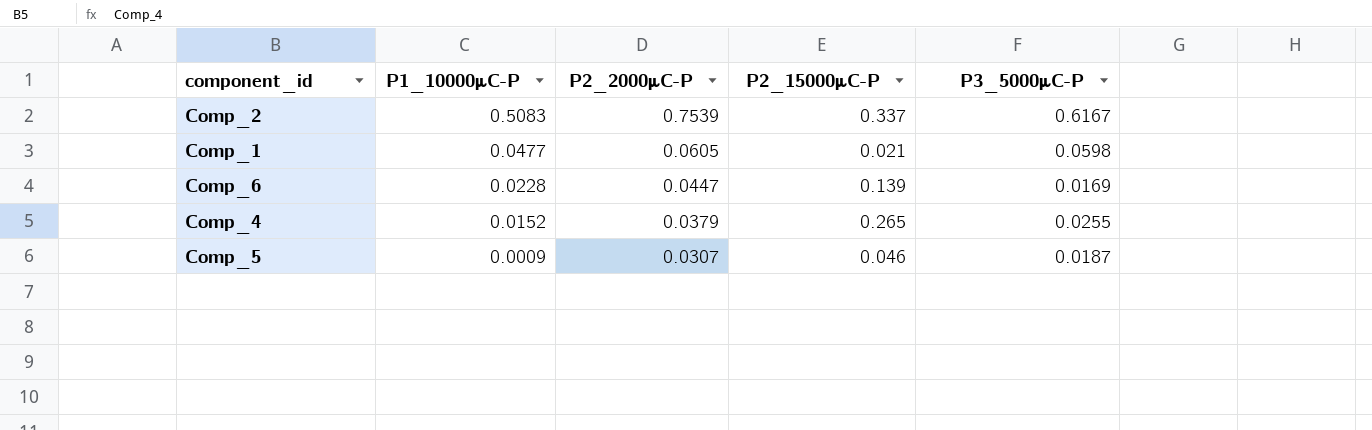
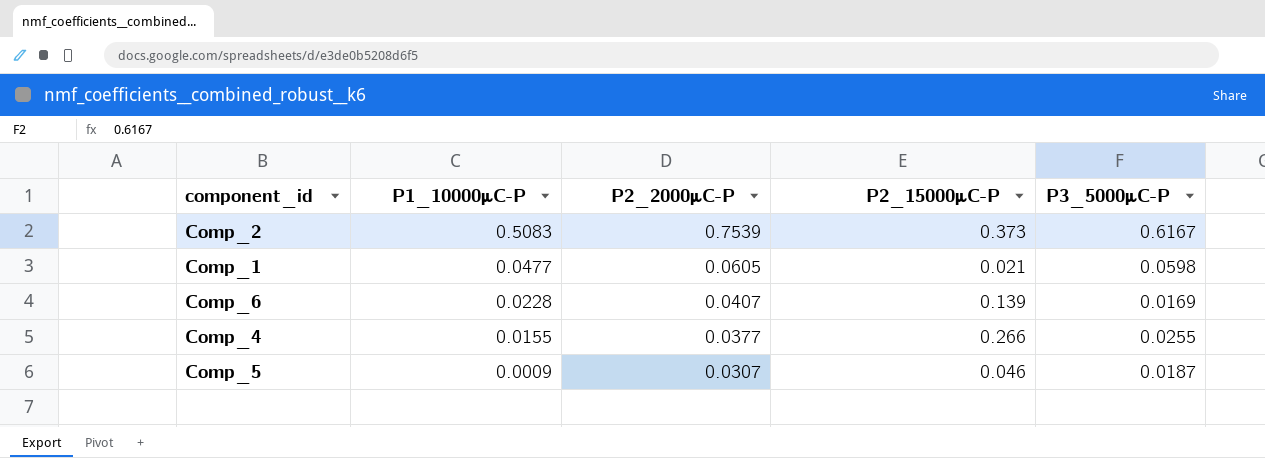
Comp_2 | P2_15000μC-P: 0.337 -> 0.373
Comp_6 | P2_2000μC-P: 0.0447 -> 0.0407
Comp_4 | P1_10000μC-P: 0.0152 -> 0.0155
Comp_4 | P2_2000μC-P: 0.0379 -> 0.0377
Comp_4 | P2_15000μC-P: 0.265 -> 0.266

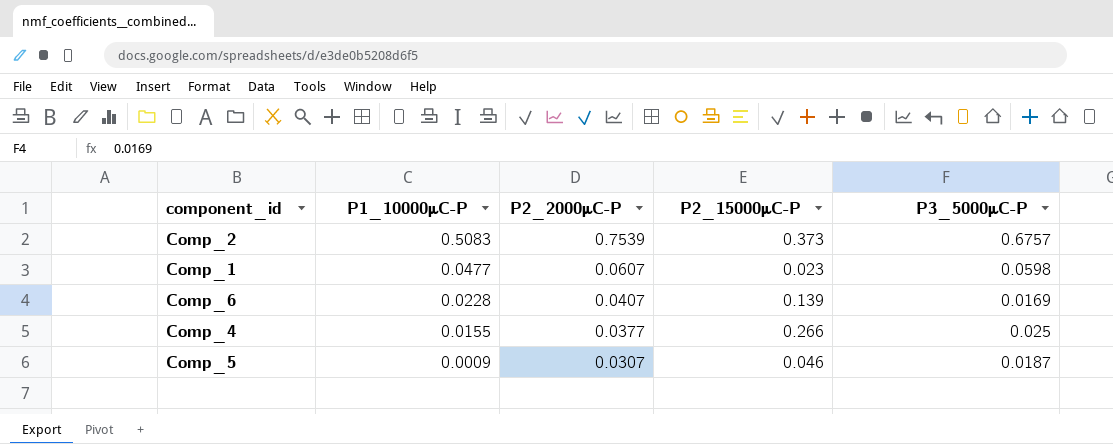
Comp_2 | P3_5000μC-P: 0.6167 -> 0.6757
Comp_1 | P2_2000μC-P: 0.0605 -> 0.0607
Comp_1 | P2_15000μC-P: 0.021 -> 0.023
Comp_4 | P3_5000μC-P: 0.0255 -> 0.025

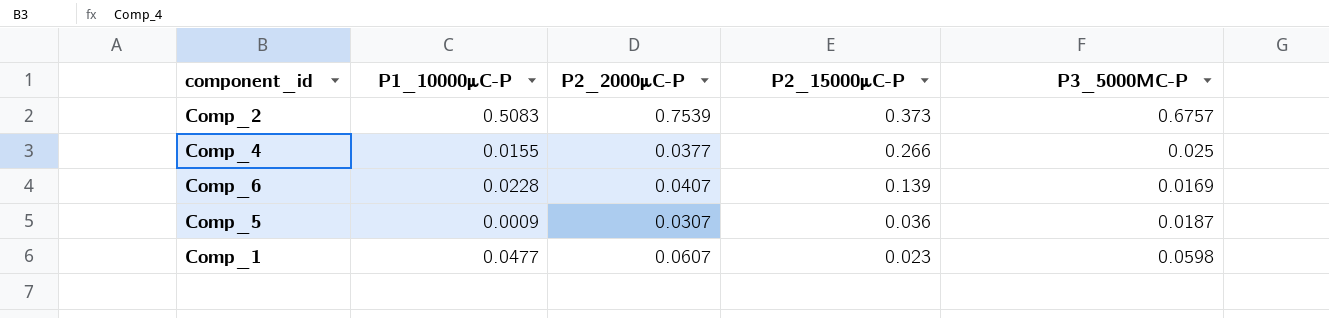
row order: P1_10000μC-P descending -> P2_15000μC-P descending
column name: P3_5000μC-P -> P3_5000ΜC-P
Comp_5 | P2_15000μC-P: 0.046 -> 0.036

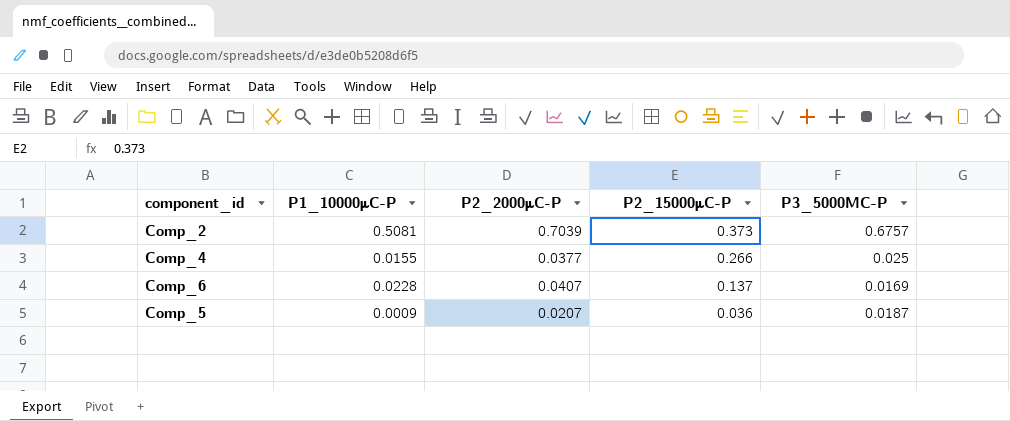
row Comp_1: 0.0477 | 0.0607 | 0.023 | 0.0598 -> none
Comp_2 | P1_10000μC-P: 0.5083 -> 0.5081
Comp_2 | P2_2000μC-P: 0.7539 -> 0.7039
Comp_6 | P2_15000μC-P: 0.139 -> 0.137
Comp_5 | P2_2000μC-P: 0.0307 -> 0.0207

